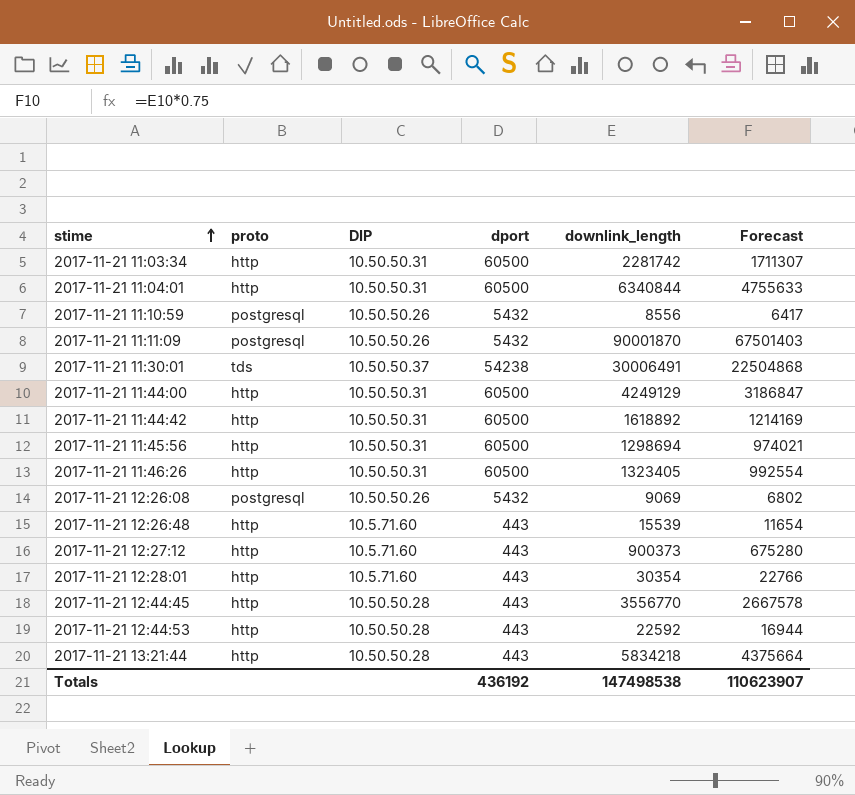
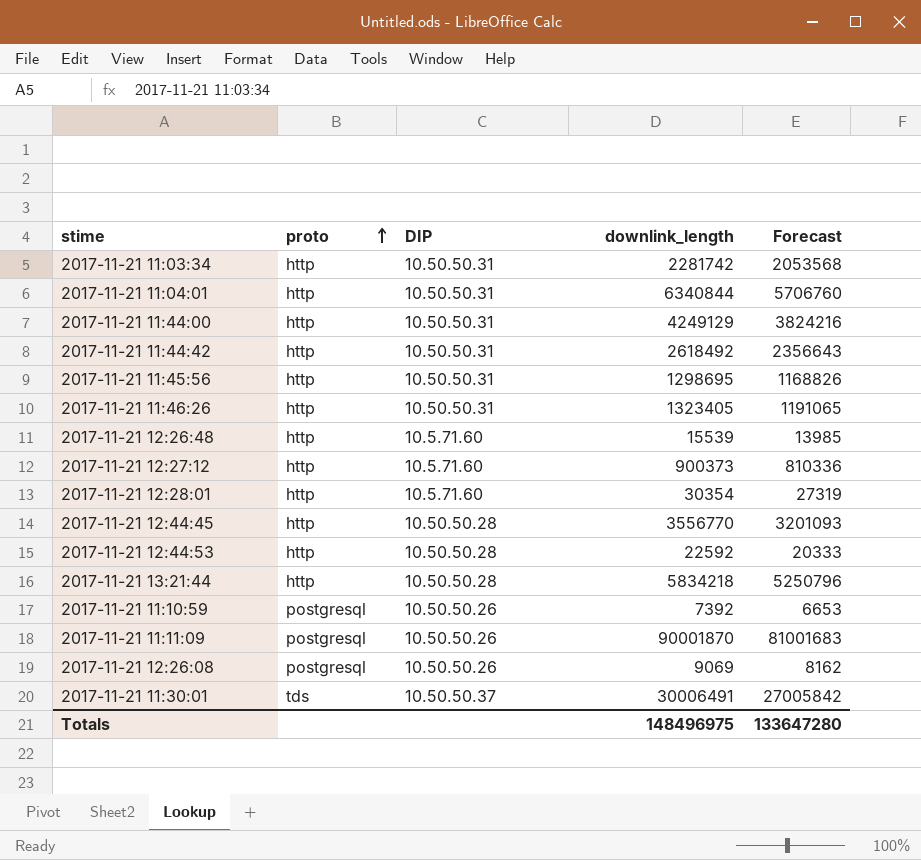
row order: stime ascending -> proto ascending
column dport | position: 4 -> none
column Forecast | formula: [downlink_length] * 0.75 -> [downlink_length] * 0.9
2017-11-21 11:44:42 | downlink_length: 1618892 -> 2618492
2017-11-21 11:45:56 | downlink_length: 1298694 -> 1298695
2017-11-21 11:10:59 | downlink_length: 8556 -> 7392
Totals | downlink_length: 147498538 -> 148496975
Totals | Forecast: 110623907 -> 133647280

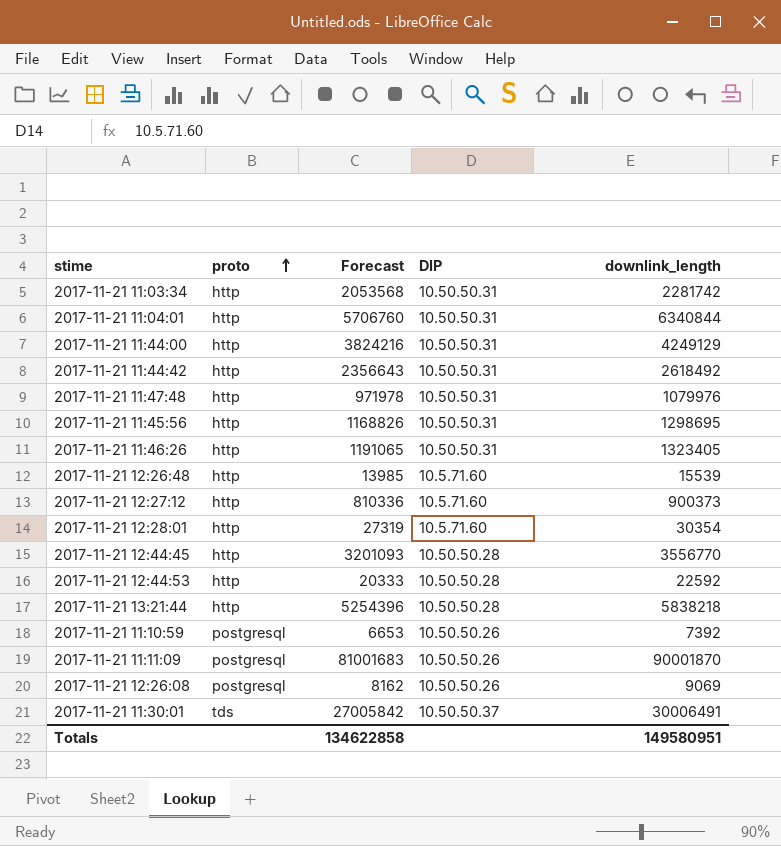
column Forecast | position: 5 -> 3
row 2017-11-21 11:47:48: none -> http | 971978 | 10.50.50.31 | 1079976
2017-11-21 13:21:44 | Forecast: 5250796 -> 5254396
2017-11-21 13:21:44 | downlink_length: 5834218 -> 5838218
Totals | Forecast: 133647280 -> 134622858
Totals | downlink_length: 148496975 -> 149580951

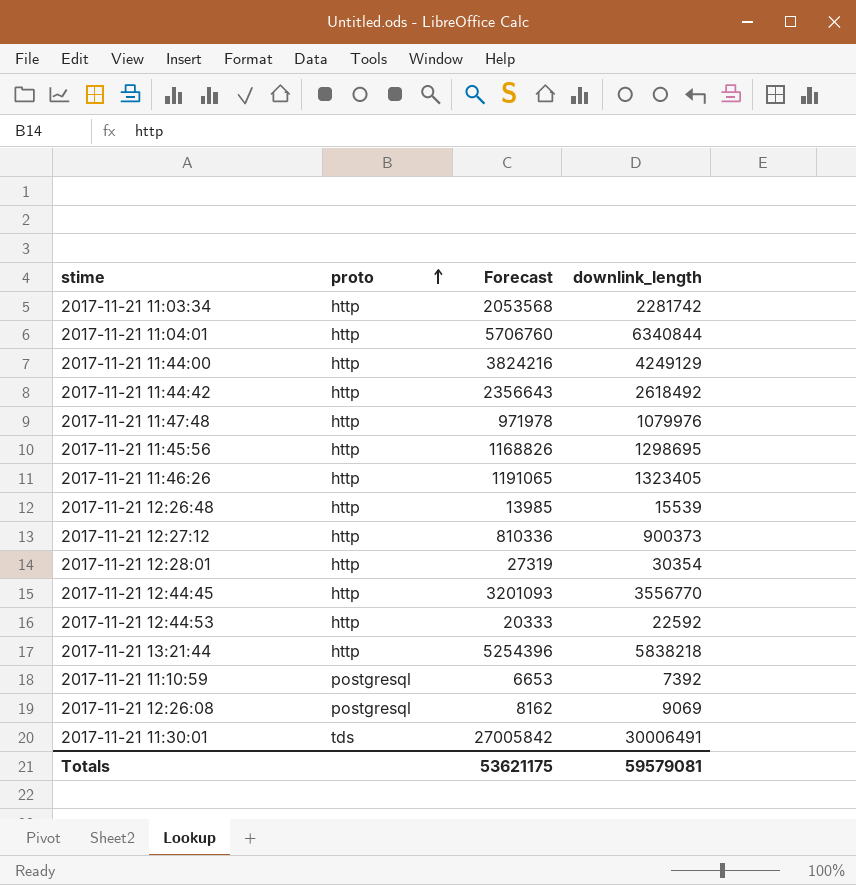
column DIP | position: 4 -> none
row 2017-11-21 11:11:09: postgresql | 81001683 | 10.50.50.26 | 90001870 -> none
Totals | Forecast: 134622858 -> 53621175
Totals | downlink_length: 149580951 -> 59579081

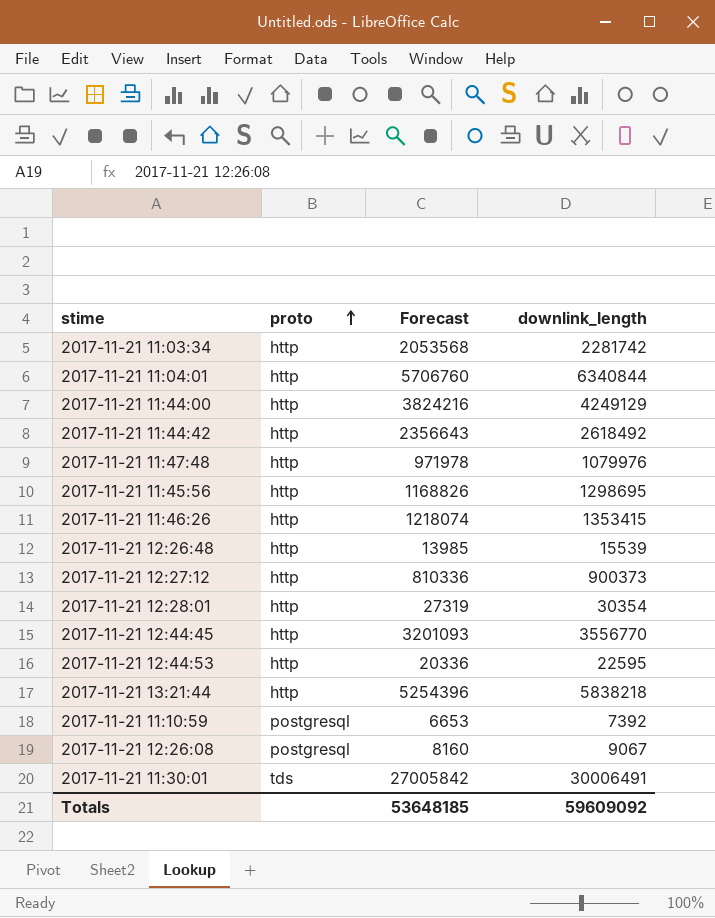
2017-11-21 11:46:26 | Forecast: 1191065 -> 1218074
2017-11-21 11:46:26 | downlink_length: 1323405 -> 1353415
2017-11-21 12:44:53 | Forecast: 20333 -> 20336
2017-11-21 12:44:53 | downlink_length: 22592 -> 22595
2017-11-21 12:26:08 | Forecast: 8162 -> 8160
2017-11-21 12:26:08 | downlink_length: 9069 -> 9067
Totals | Forecast: 53621175 -> 53648185
Totals | downlink_length: 59579081 -> 59609092

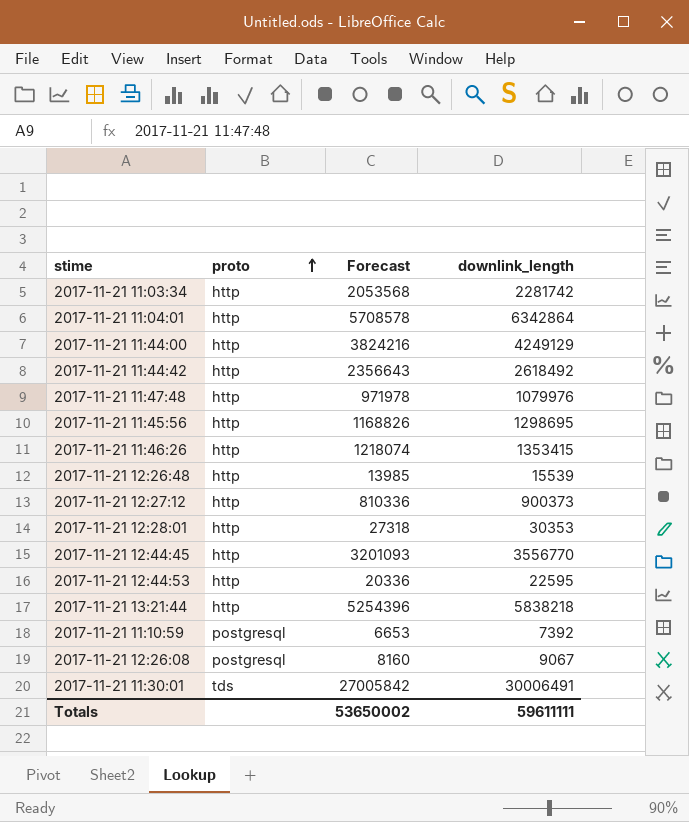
2017-11-21 11:04:01 | Forecast: 5706760 -> 5708578
2017-11-21 11:04:01 | downlink_length: 6340844 -> 6342864
2017-11-21 12:28:01 | Forecast: 27319 -> 27318
2017-11-21 12:28:01 | downlink_length: 30354 -> 30353
Totals | Forecast: 53648185 -> 53650002
Totals | downlink_length: 59609092 -> 59611111

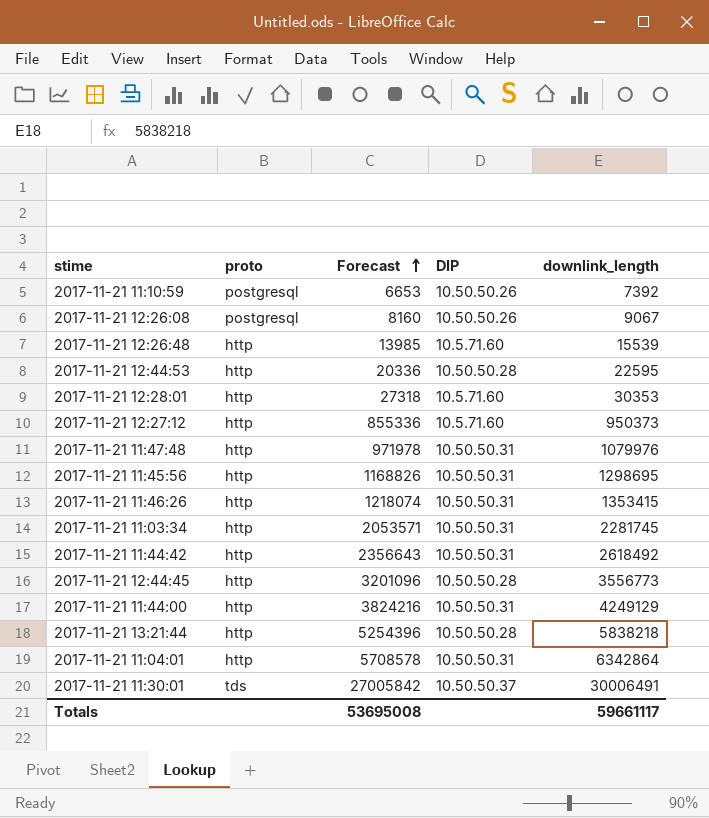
row order: proto ascending -> Forecast ascending
column DIP | position: none -> 4
2017-11-21 12:27:12 | Forecast: 810336 -> 855336
2017-11-21 12:27:12 | downlink_length: 900373 -> 950373
2017-11-21 11:03:34 | Forecast: 2053568 -> 2053571
2017-11-21 11:03:34 | downlink_length: 2281742 -> 2281745
2017-11-21 12:44:45 | Forecast: 3201093 -> 3201096
2017-11-21 12:44:45 | downlink_length: 3556770 -> 3556773
Totals | Forecast: 53650002 -> 53695008
Totals | downlink_length: 59611111 -> 59661117

